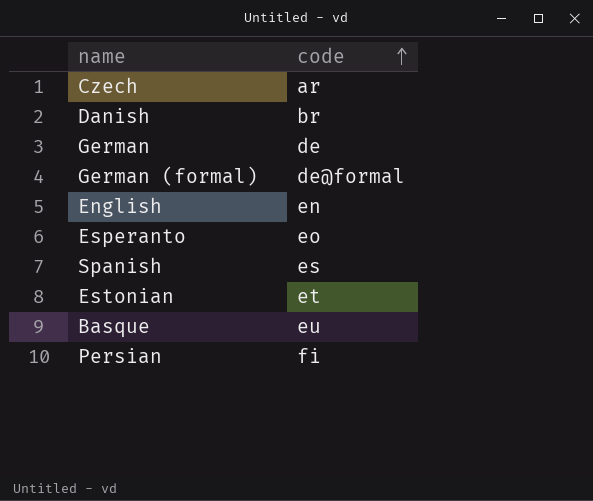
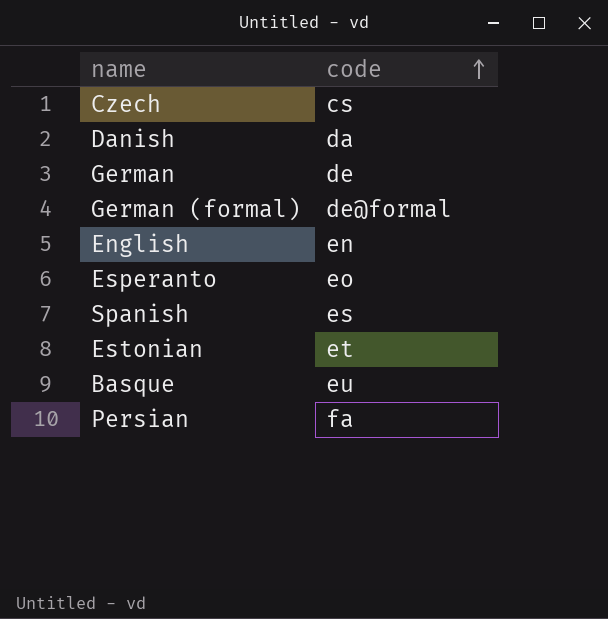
Czech | code: ar -> cs
Danish | code: br -> da
Persian | code: fi -> fa

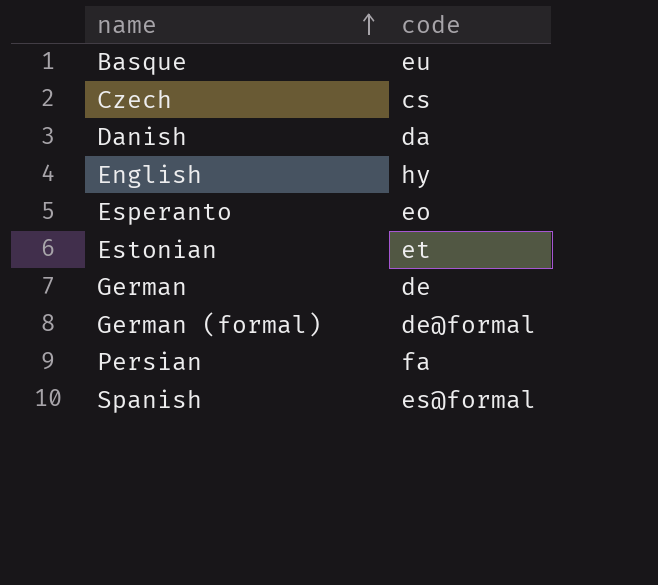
row order: code ascending -> name ascending
English | code: en -> hy
Spanish | code: es -> es@formal

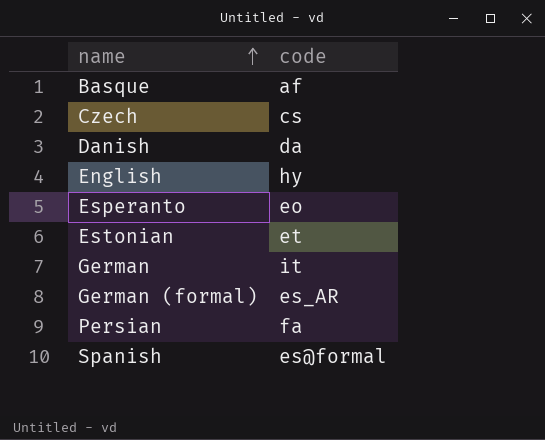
Basque | code: eu -> af
German | code: de -> it
German (formal) | code: de@formal -> es_AR

